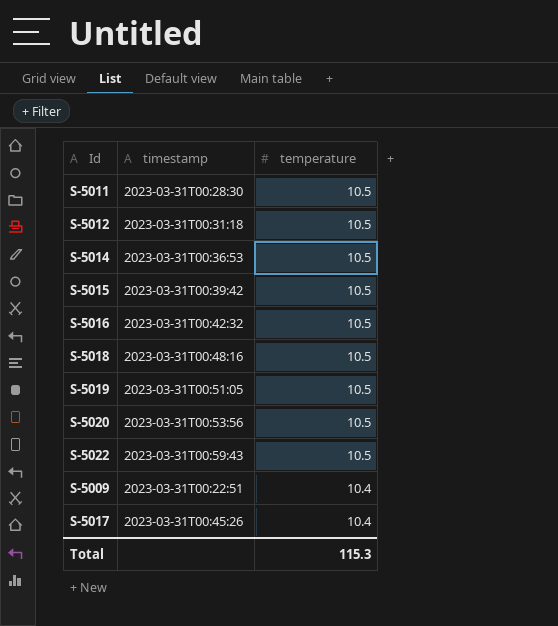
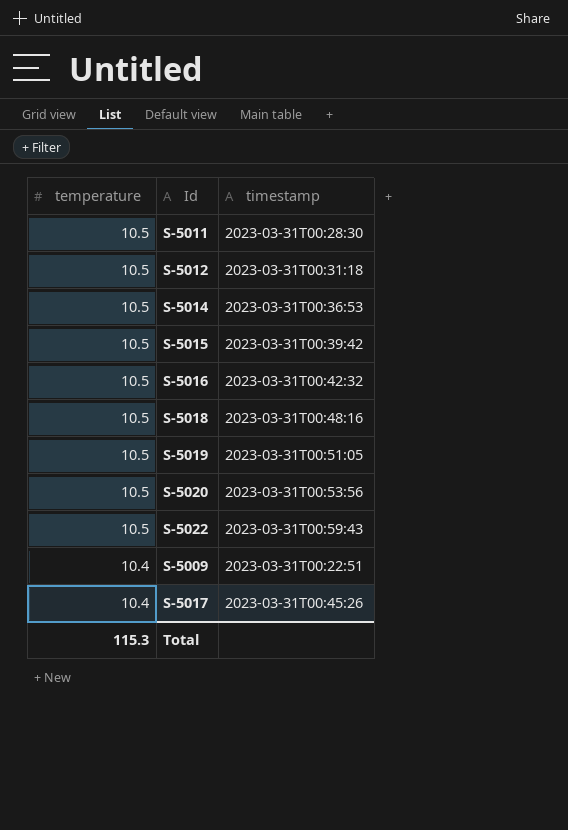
column temperature | position: 3 -> 1

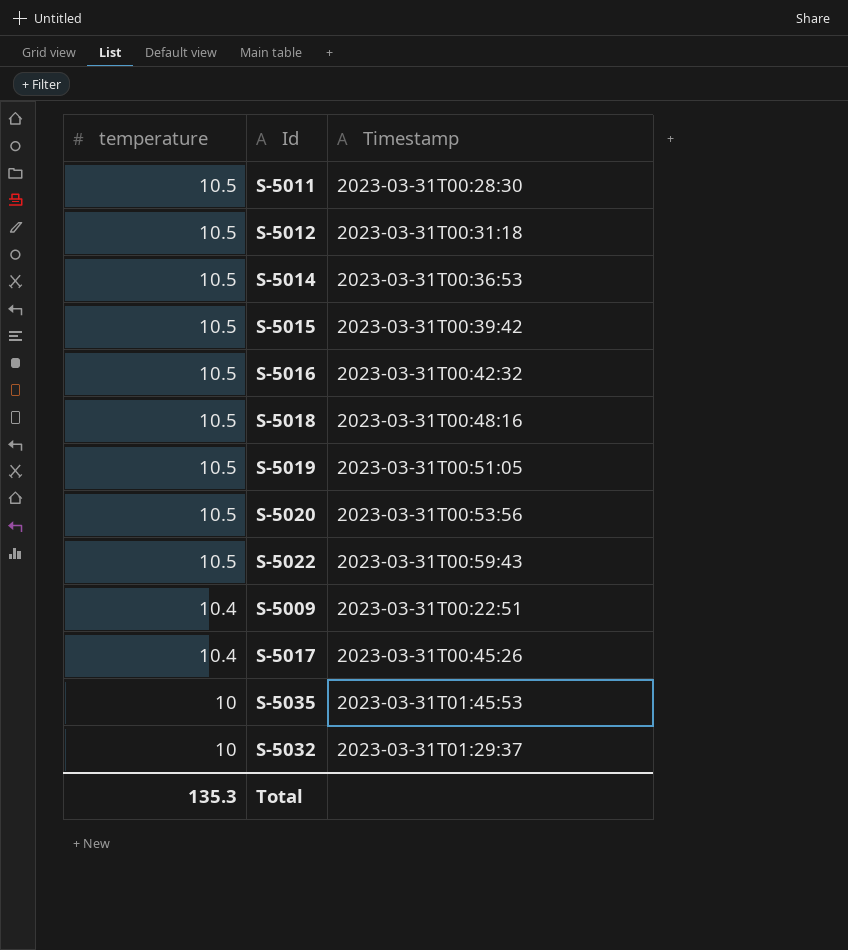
column name: timestamp -> Timestamp
row S-5035: none -> 10 | 2023-03-31T01:45:53
row S-5032: none -> 10 | 2023-03-31T01:29:37
Total | temperature: 115.3 -> 135.3

